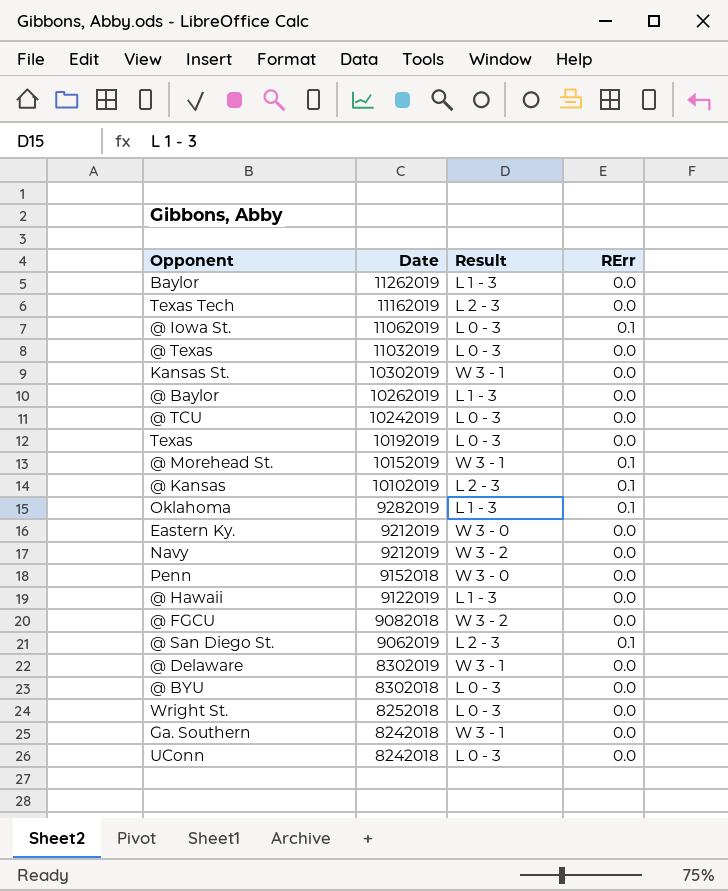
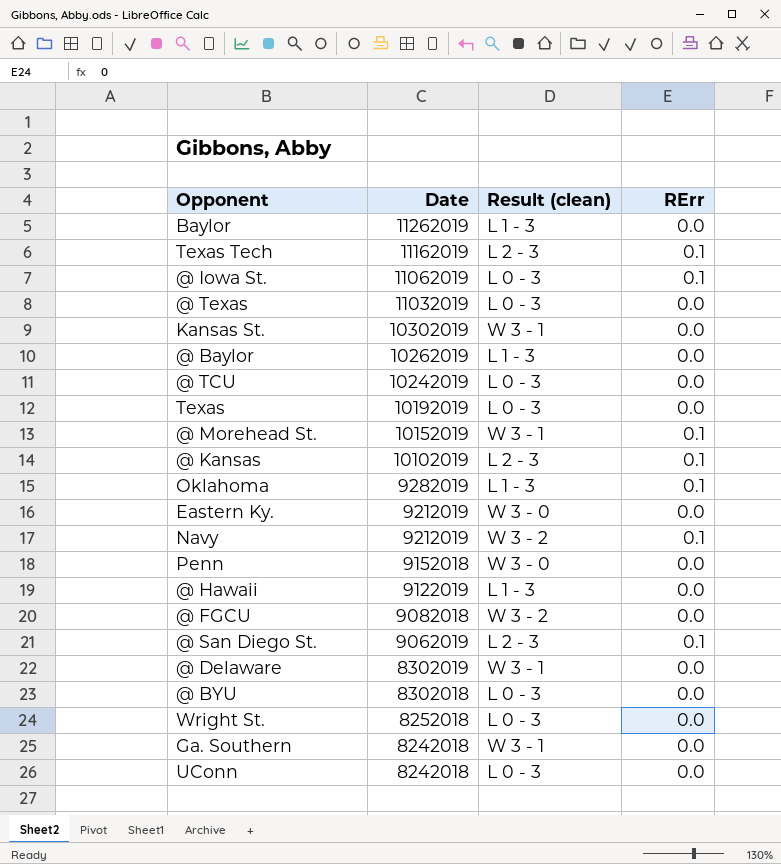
column name: Result -> Result (clean)
Texas Tech | RErr: 0.0 -> 0.1
Navy | RErr: 0.0 -> 0.1

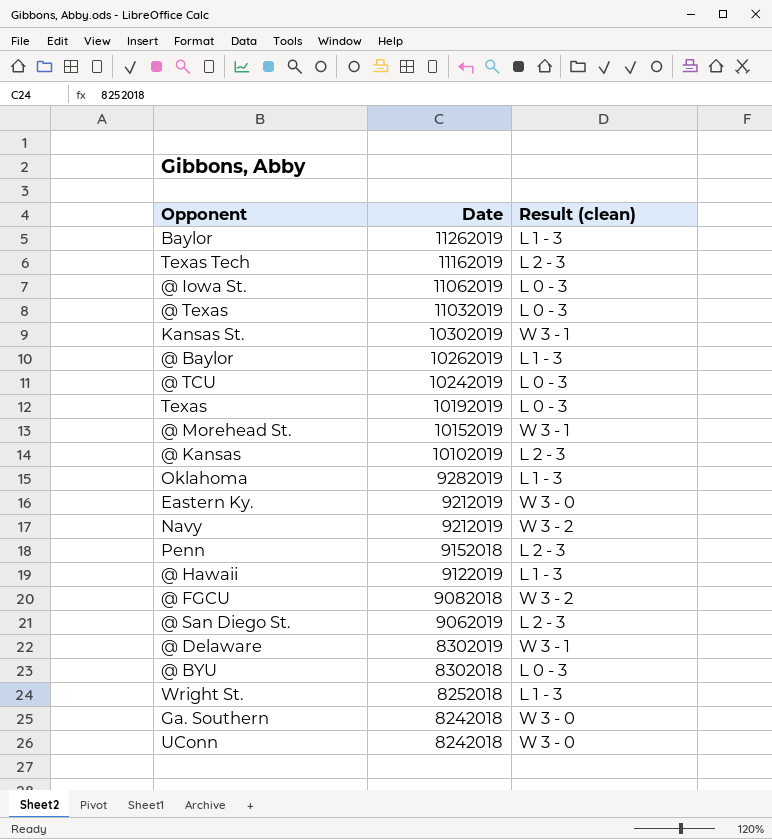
column RErr | position: 4 -> none
Penn | Result (clean): W 3 - 0 -> L 2 - 3
Wright St. | Result (clean): L 0 - 3 -> L 1 - 3
Ga. Southern | Result (clean): W 3 - 1 -> W 3 - 0
UConn | Result (clean): L 0 - 3 -> W 3 - 0

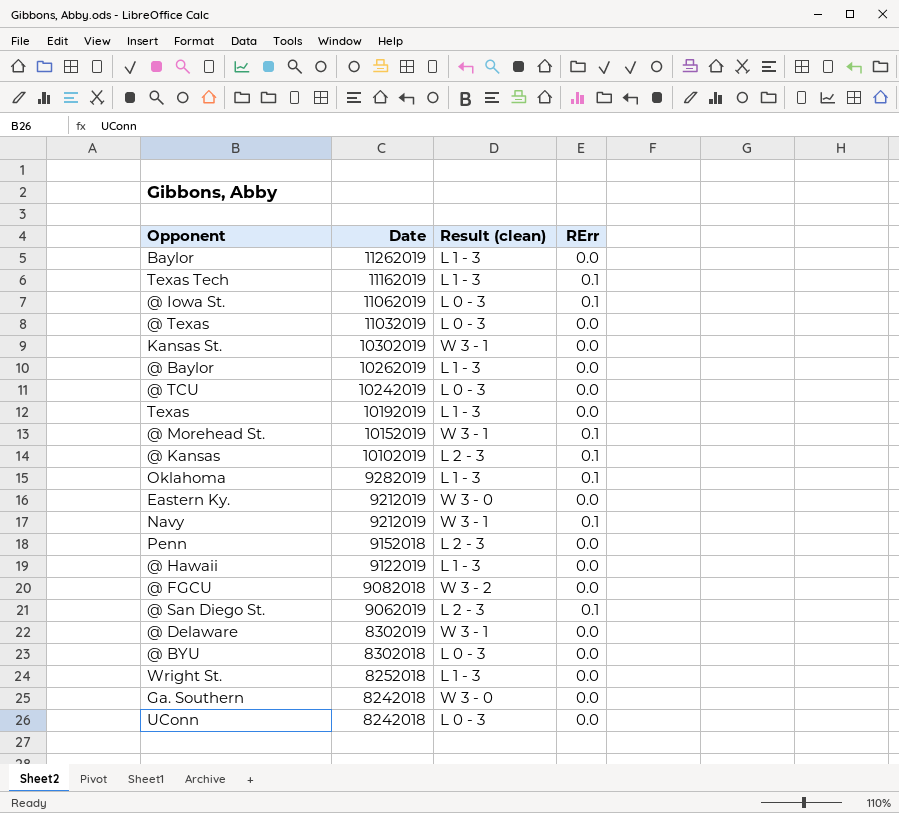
column RErr | position: none -> 4
Texas Tech | Result (clean): L 2 - 3 -> L 1 - 3
Texas | Result (clean): L 0 - 3 -> L 1 - 3
Navy | Result (clean): W 3 - 2 -> W 3 - 1
UConn | Result (clean): W 3 - 0 -> L 0 - 3

